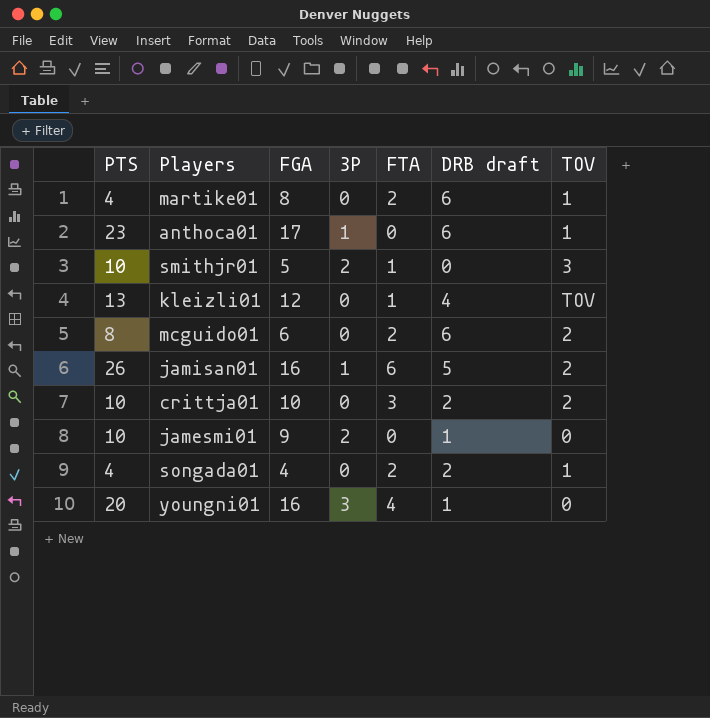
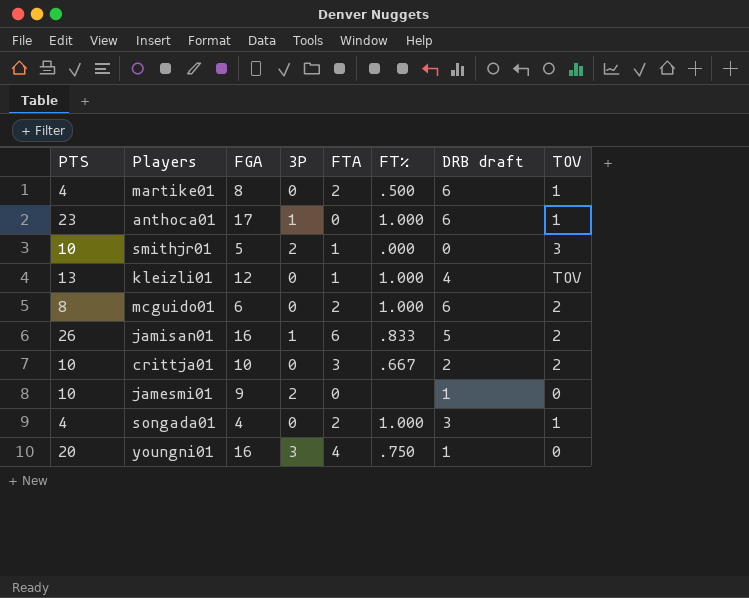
column FT% | position: none -> 6
songada01 | DRB draft: 2 -> 3

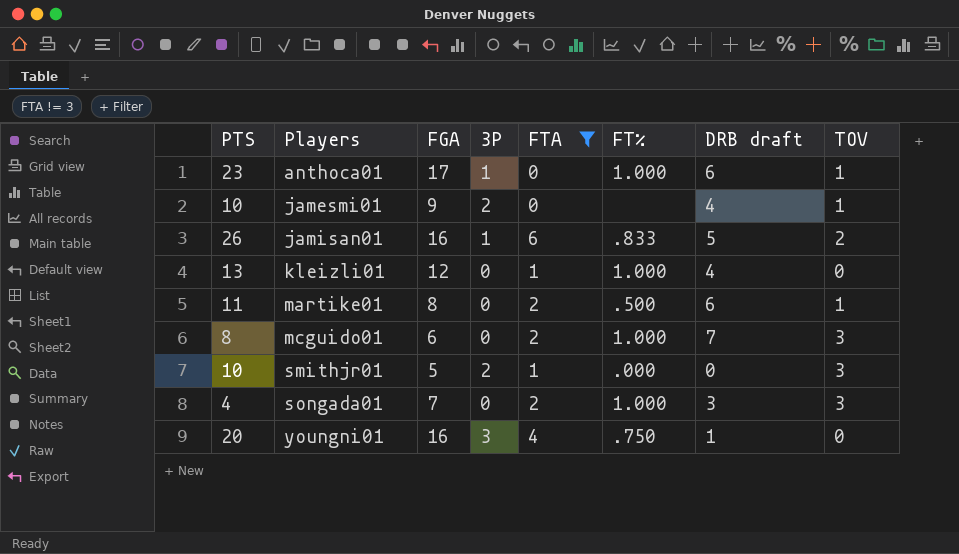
filter: none -> FTA != 3
row order: none -> Players ascending
jamesmi01 | DRB draft: 1 -> 4
jamesmi01 | TOV: 0 -> 1
kleizli01 | TOV: TOV -> 0
martike01 | PTS: 4 -> 11
mcguido01 | DRB draft: 6 -> 7
mcguido01 | TOV: 2 -> 3
songada01 | FGA: 4 -> 7
songada01 | TOV: 1 -> 3

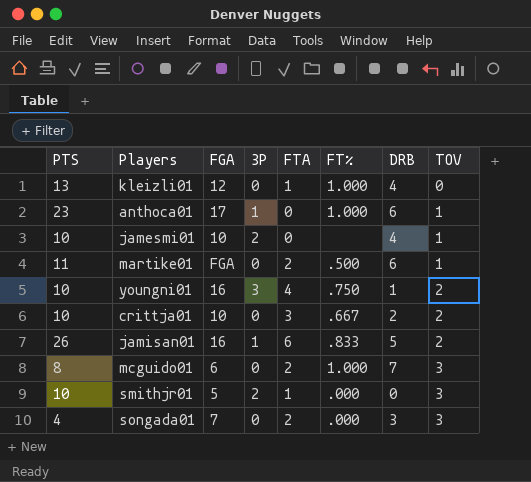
filter: FTA != 3 -> none
row order: Players ascending -> TOV ascending
column name: DRB draft -> DRB
jamesmi01 | FGA: 9 -> 10
martike01 | FGA: 8 -> FGA
youngni01 | PTS: 20 -> 10
youngni01 | TOV: 0 -> 2
songada01 | FT%: 1.000 -> .000

